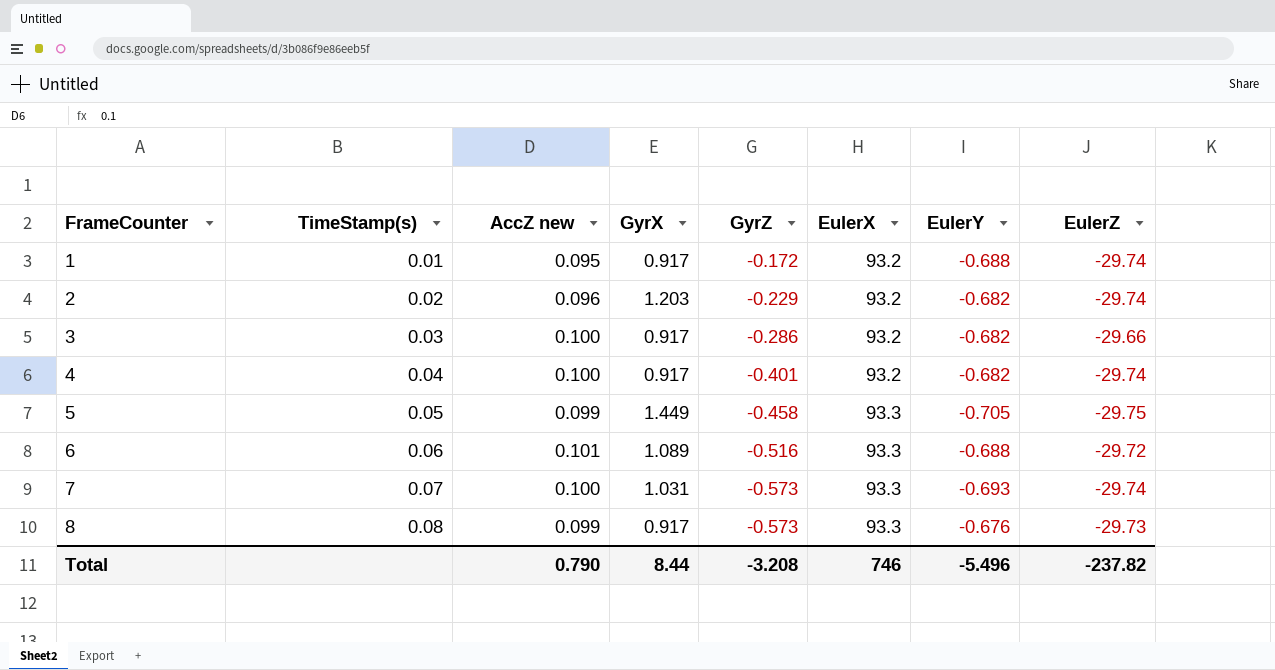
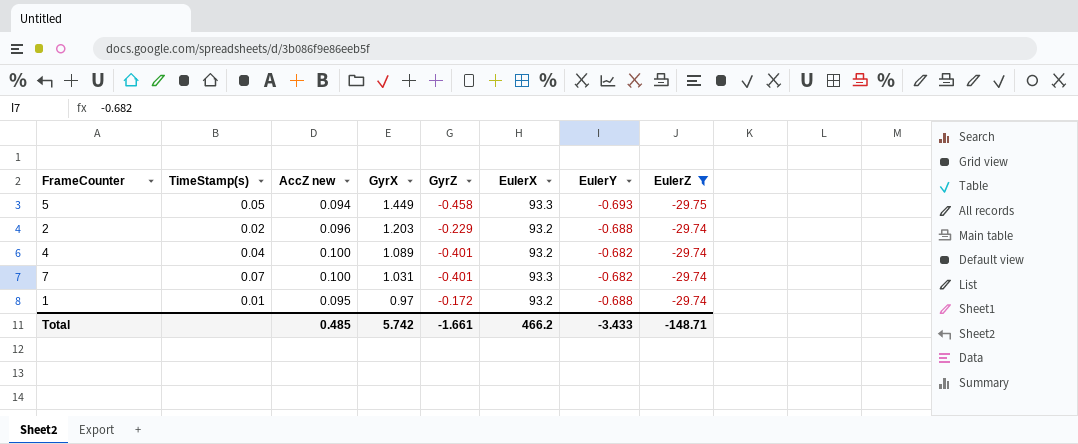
filter: none -> EulerZ <= -29.74
row order: FrameCounter ascending -> GyrX descending
5 | AccZ new: 0.099 -> 0.094
5 | EulerY: -0.705 -> -0.693
2 | EulerY: -0.682 -> -0.688
4 | GyrX: 0.917 -> 1.089
7 | GyrZ: -0.573 -> -0.401
7 | EulerY: -0.693 -> -0.682
1 | GyrX: 0.917 -> 0.97
Total | AccZ new: 0.790 -> 0.485
Total | GyrX: 8.44 -> 5.742
Total | GyrZ: -3.208 -> -1.661
Total | EulerX: 746 -> 466.2
Total | EulerY: -5.496 -> -3.433
Total | EulerZ: -237.82 -> -148.71

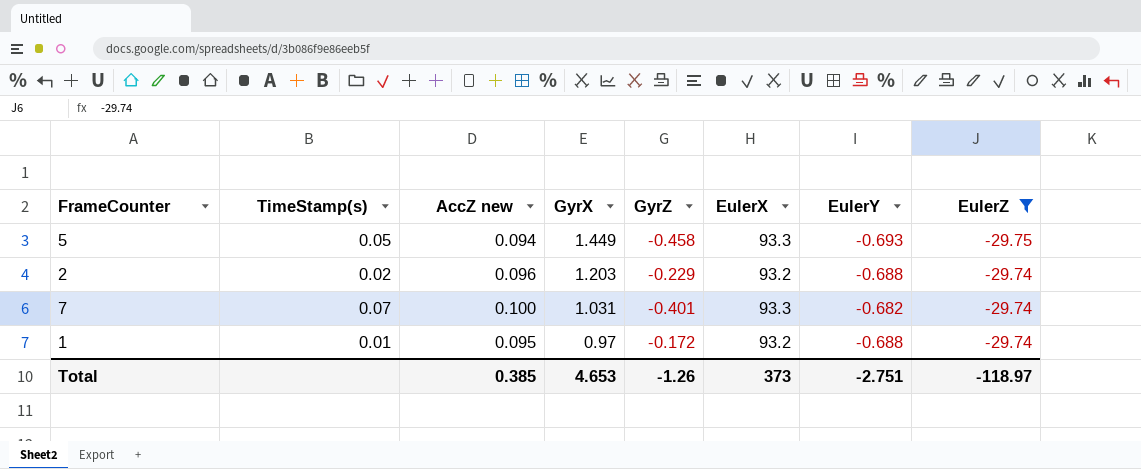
row 4: 0.04 | 0.100 | 1.089 | -0.401 | 93.2 | -0.682 | -29.74 -> none
Total | AccZ new: 0.485 -> 0.385
Total | GyrX: 5.742 -> 4.653
Total | GyrZ: -1.661 -> -1.26
Total | EulerX: 466.2 -> 373
Total | EulerY: -3.433 -> -2.751
Total | EulerZ: -148.71 -> -118.97

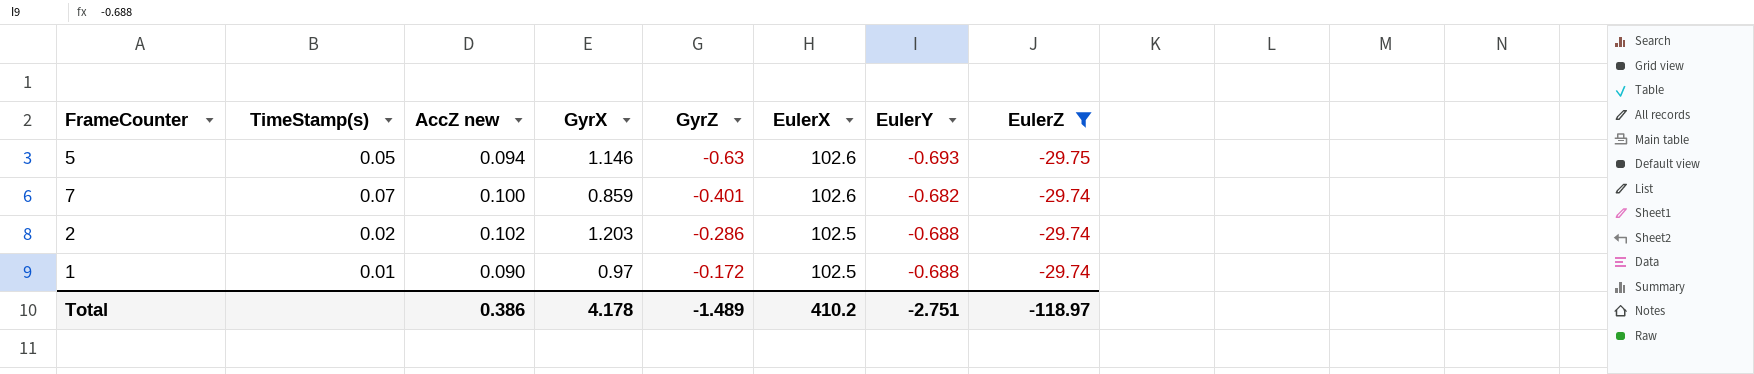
row order: GyrX descending -> GyrZ ascending
5 | GyrX: 1.449 -> 1.146
5 | GyrZ: -0.458 -> -0.63
5 | EulerX: 93.3 -> 102.6
7 | GyrX: 1.031 -> 0.859
7 | EulerX: 93.3 -> 102.6
2 | AccZ new: 0.096 -> 0.102
2 | GyrZ: -0.229 -> -0.286
2 | EulerX: 93.2 -> 102.5
1 | AccZ new: 0.095 -> 0.090
1 | EulerX: 93.2 -> 102.5
Total | AccZ new: 0.385 -> 0.386
Total | GyrX: 4.653 -> 4.178
Total | GyrZ: -1.26 -> -1.489
Total | EulerX: 373 -> 410.2

